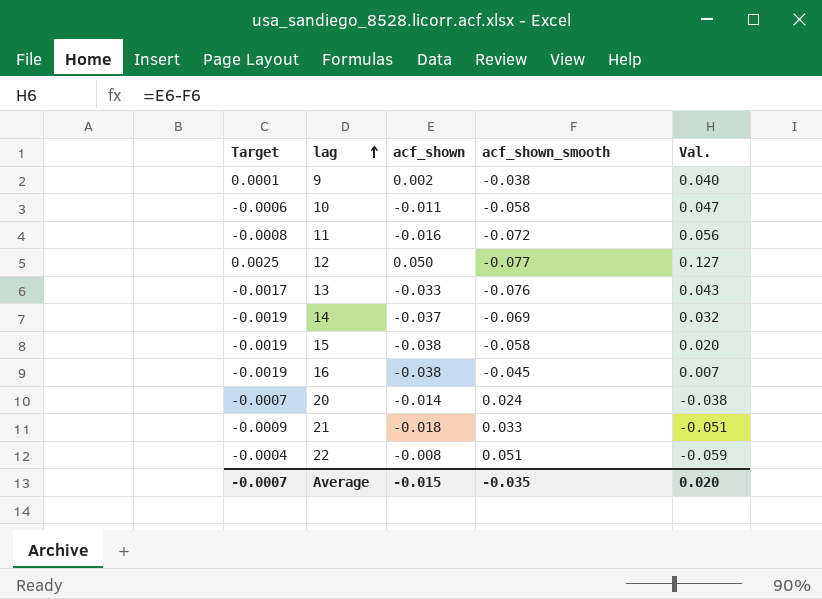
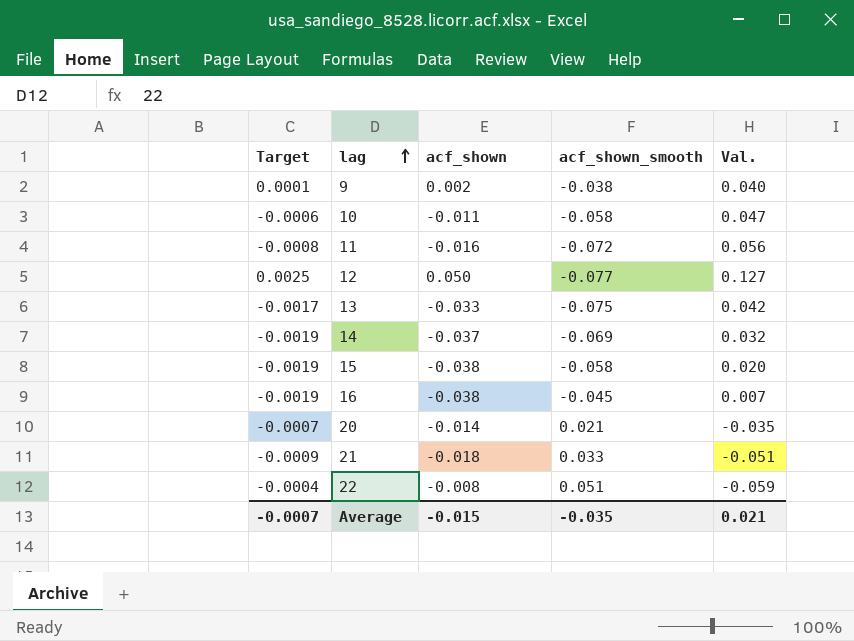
13 | acf_shown_smooth: -0.076 -> -0.075
13 | Val.: 0.043 -> 0.042
20 | acf_shown_smooth: 0.024 -> 0.021
20 | Val.: -0.038 -> -0.035
Average | Val.: 0.020 -> 0.021

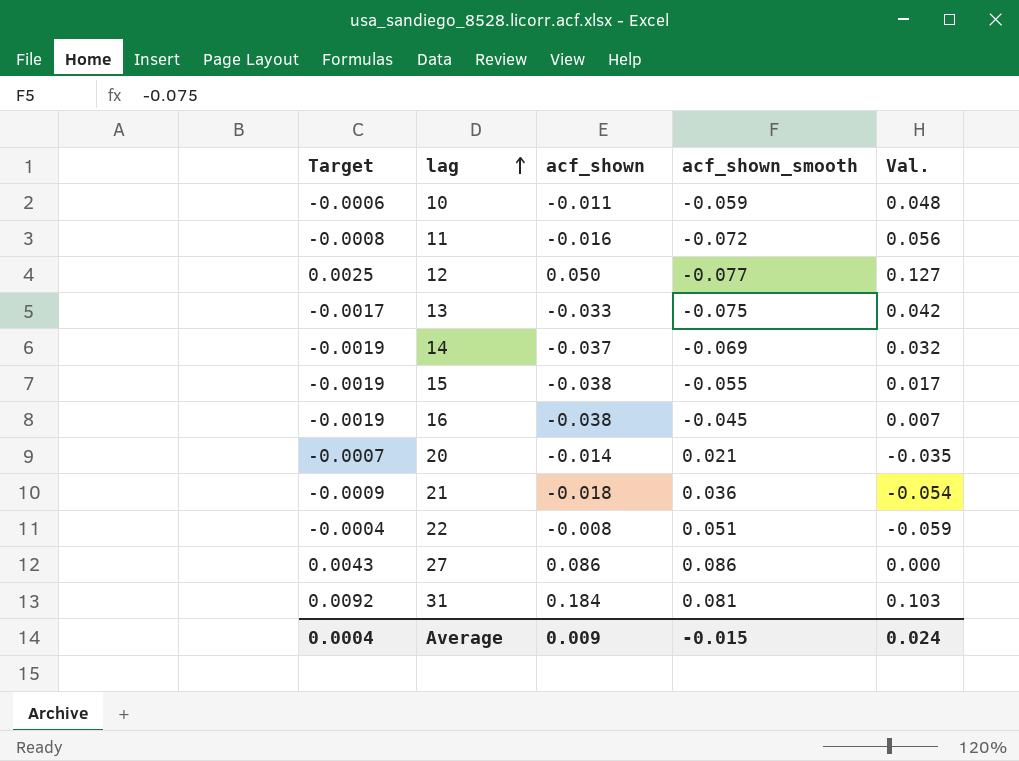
row 9: 0.0001 | 0.002 | -0.038 | 0.040 -> none
10 | acf_shown_smooth: -0.058 -> -0.059
10 | Val.: 0.047 -> 0.048
15 | acf_shown_smooth: -0.058 -> -0.055
15 | Val.: 0.020 -> 0.017
21 | acf_shown_smooth: 0.033 -> 0.036
21 | Val.: -0.051 -> -0.054
row 27: none -> 0.0043 | 0.086 | 0.086 | 0.000
row 31: none -> 0.0092 | 0.184 | 0.081 | 0.103
Average | Target: -0.0007 -> 0.0004
Average | acf_shown: -0.015 -> 0.009
Average | acf_shown_smooth: -0.035 -> -0.015
Average | Val.: 0.021 -> 0.024

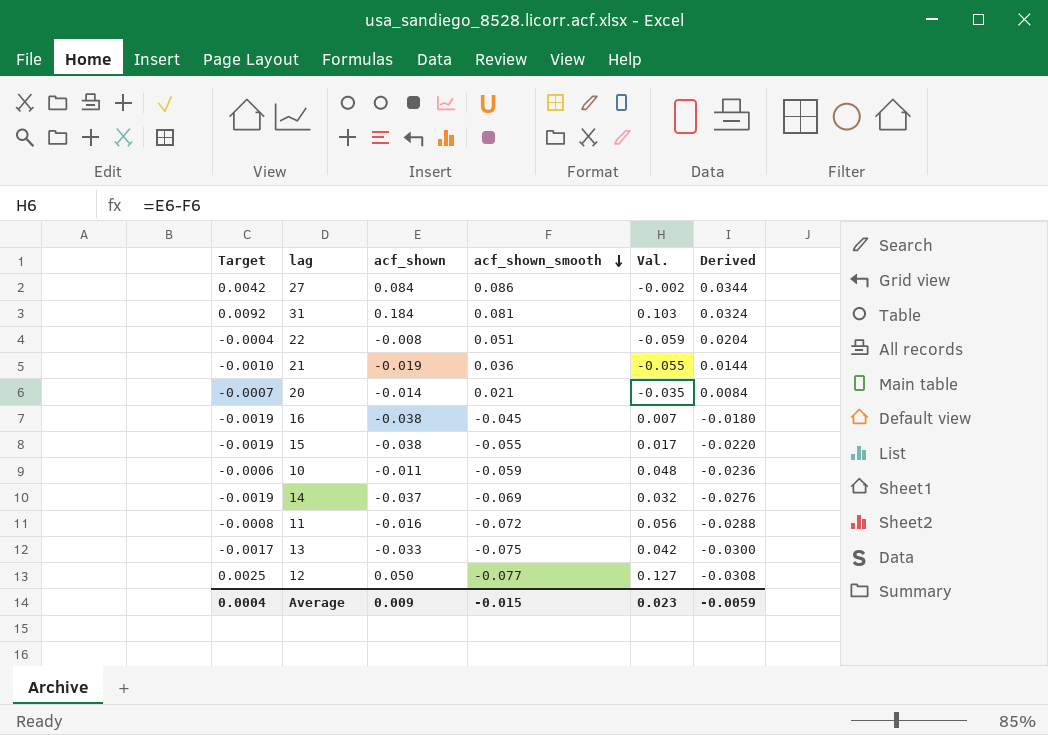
row order: lag ascending -> acf_shown_smooth descending
column Derived | formula: none -> [acf_shown_smooth] * 0.4
27 | Target: 0.0043 -> 0.0042
27 | acf_shown: 0.086 -> 0.084
27 | Val.: 0.000 -> -0.002
21 | Target: -0.0009 -> -0.0010
21 | acf_shown: -0.018 -> -0.019
21 | Val.: -0.054 -> -0.055
Average | Val.: 0.024 -> 0.023

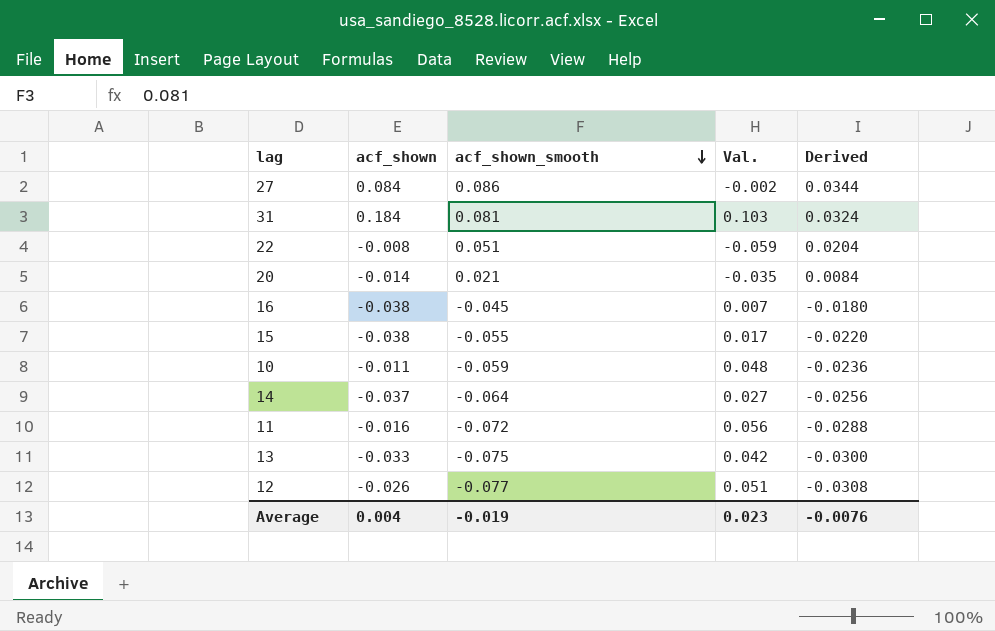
column Target | formula: [acf_shown] * 0.05 -> none
row 21: -0.0010 | -0.019 | 0.036 | -0.055 | 0.0144 -> none
14 | acf_shown_smooth: -0.069 -> -0.064
14 | Val.: 0.032 -> 0.027
14 | Derived: -0.0276 -> -0.0256
12 | acf_shown: 0.050 -> -0.026
12 | Val.: 0.127 -> 0.051
Average | acf_shown: 0.009 -> 0.004
Average | acf_shown_smooth: -0.015 -> -0.019
Average | Derived: -0.0059 -> -0.0076

